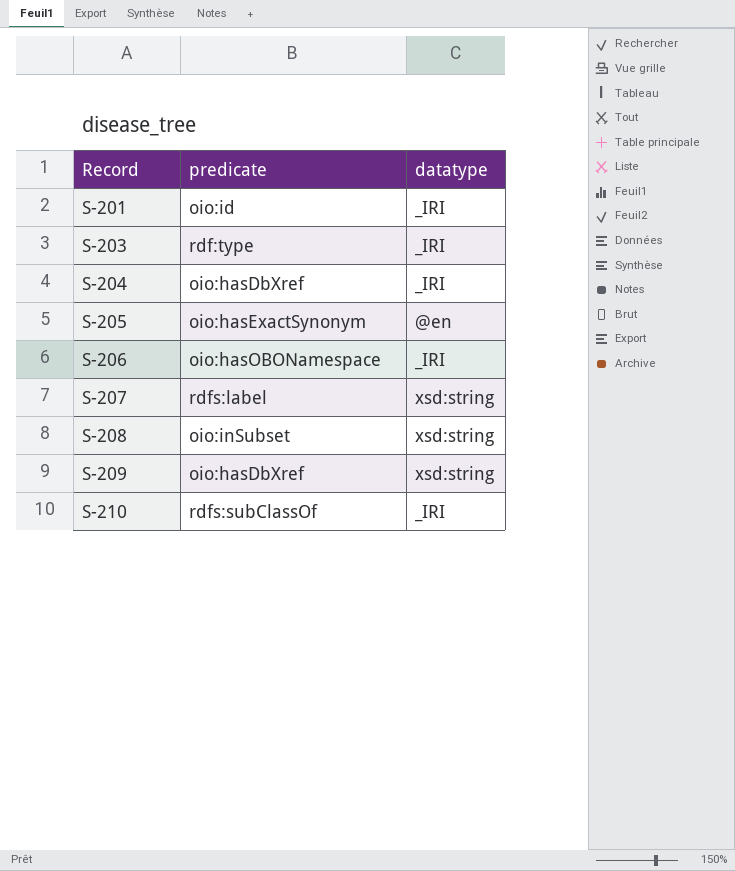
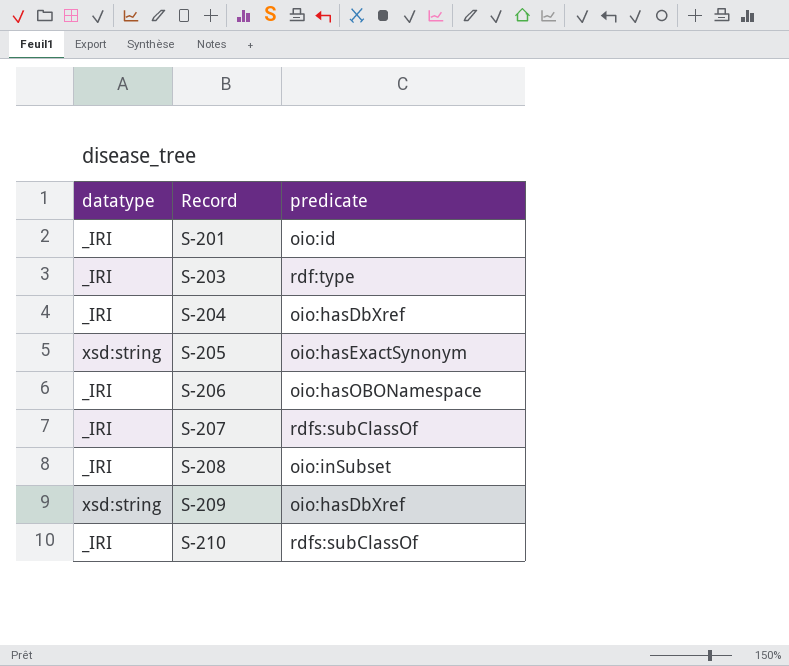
column datatype | position: 3 -> 1
S-205 | datatype: @en -> xsd:string
S-207 | datatype: xsd:string -> _IRI
S-207 | predicate: rdfs:label -> rdfs:subClassOf
S-208 | datatype: xsd:string -> _IRI

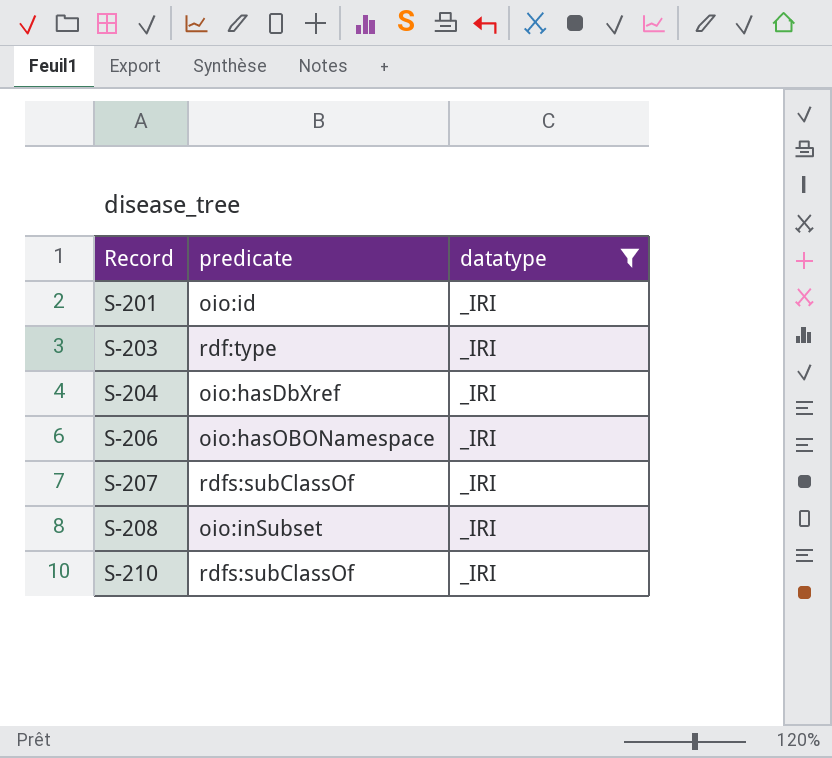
filter: none -> datatype = _IRI
column datatype | position: 1 -> 3

